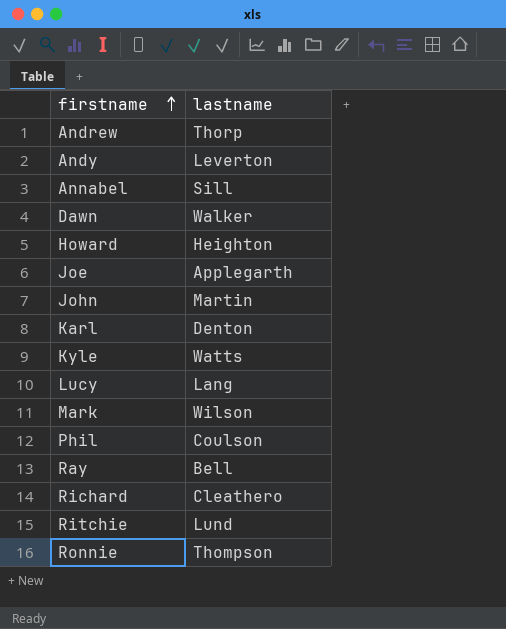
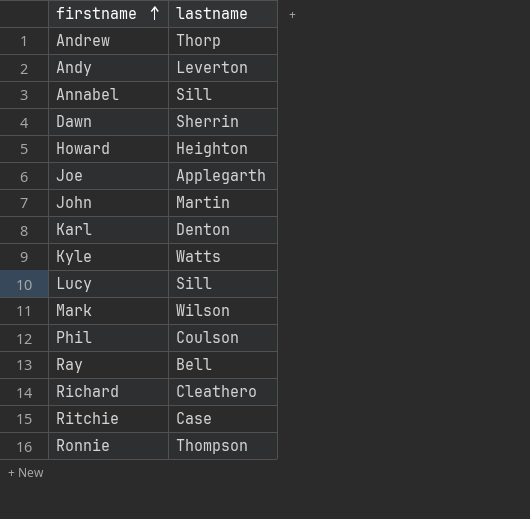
Dawn | lastname: Walker -> Sherrin
Lucy | lastname: Lang -> Sill
Ritchie | lastname: Lund -> Case

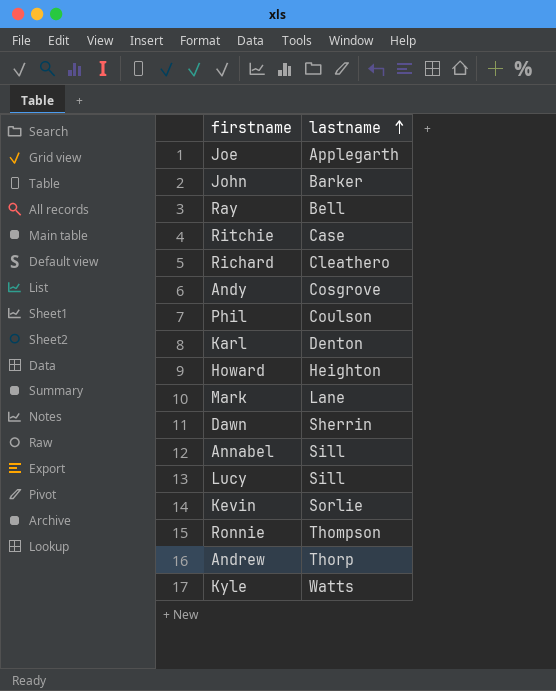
row order: firstname ascending -> lastname ascending
John | lastname: Martin -> Barker
Andy | lastname: Leverton -> Cosgrove
Mark | lastname: Wilson -> Lane
row Kevin: none -> Sorlie

